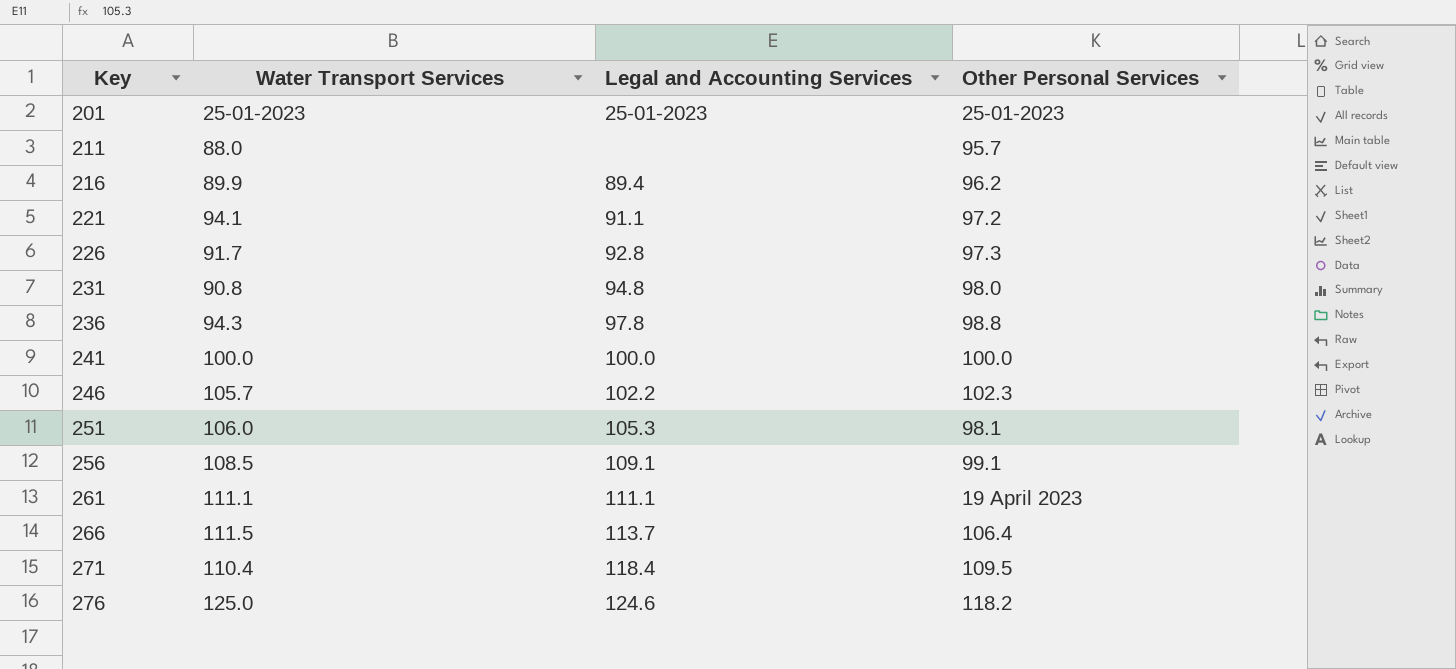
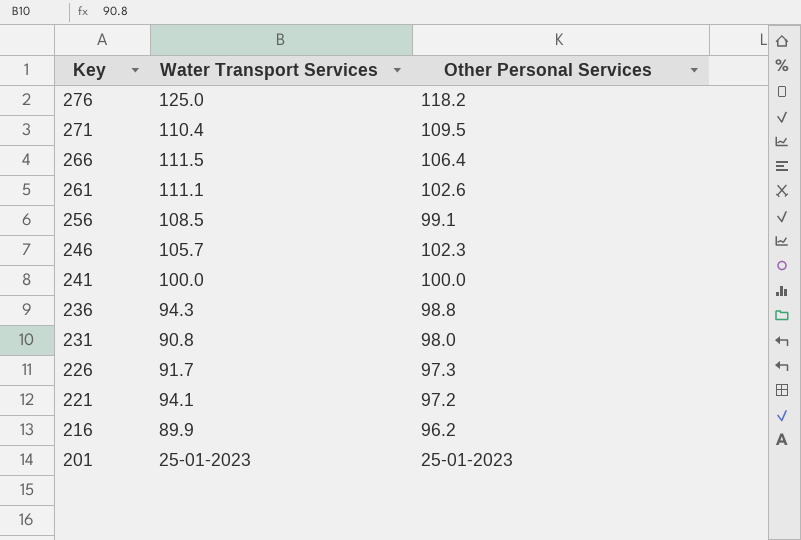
row order: Key ascending -> Key descending
column Legal and Accounting Services | position: 3 -> none
row 211: 88.0 | none | 95.7 -> none
row 251: 106.0 | 105.3 | 98.1 -> none
261 | Other Personal Services: 19 April 2023 -> 102.6

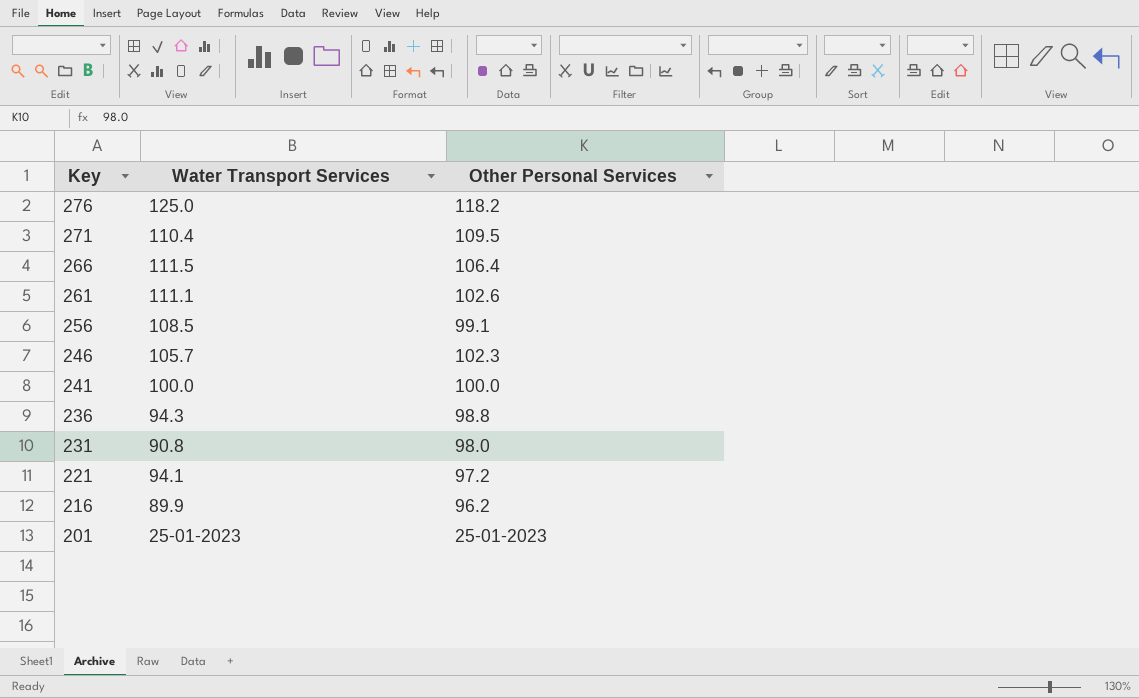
row 226: 91.7 | 97.3 -> none

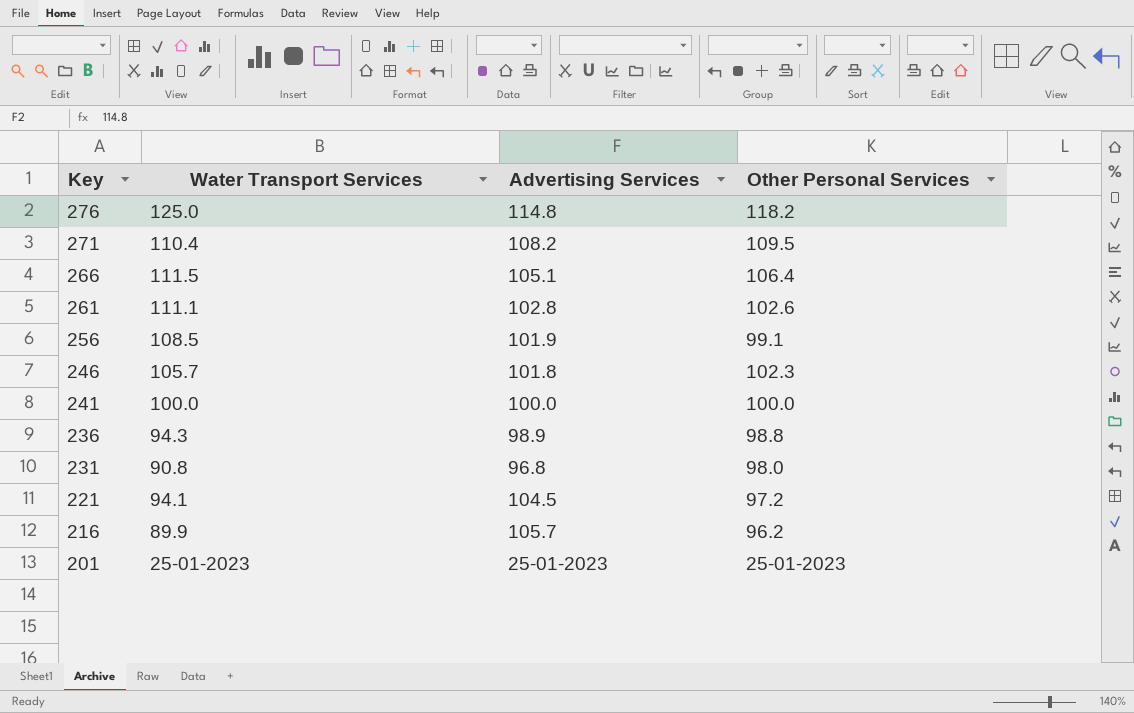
column Advertising Services | position: none -> 3

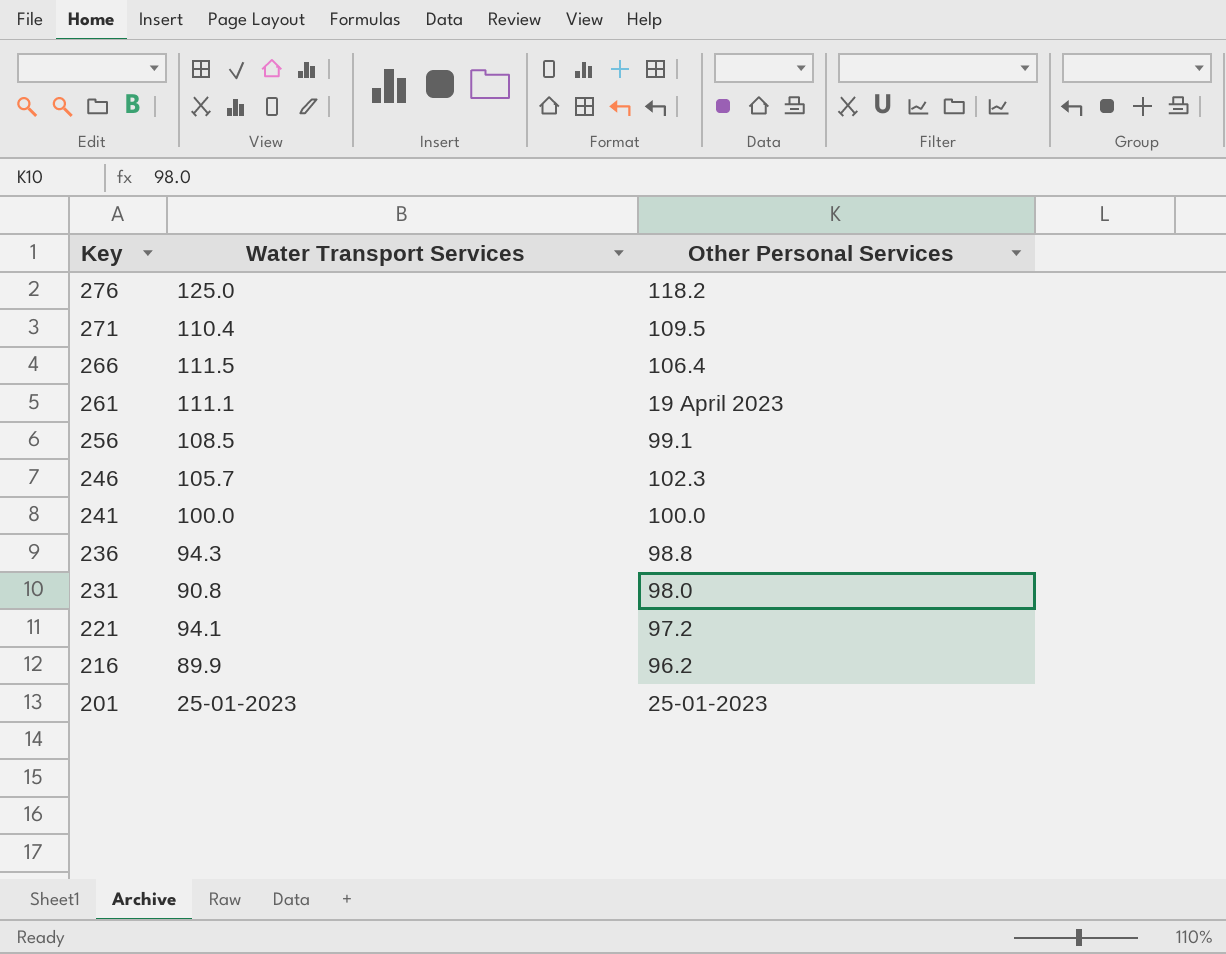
column Advertising Services | position: 3 -> none
261 | Other Personal Services: 102.6 -> 19 April 2023

